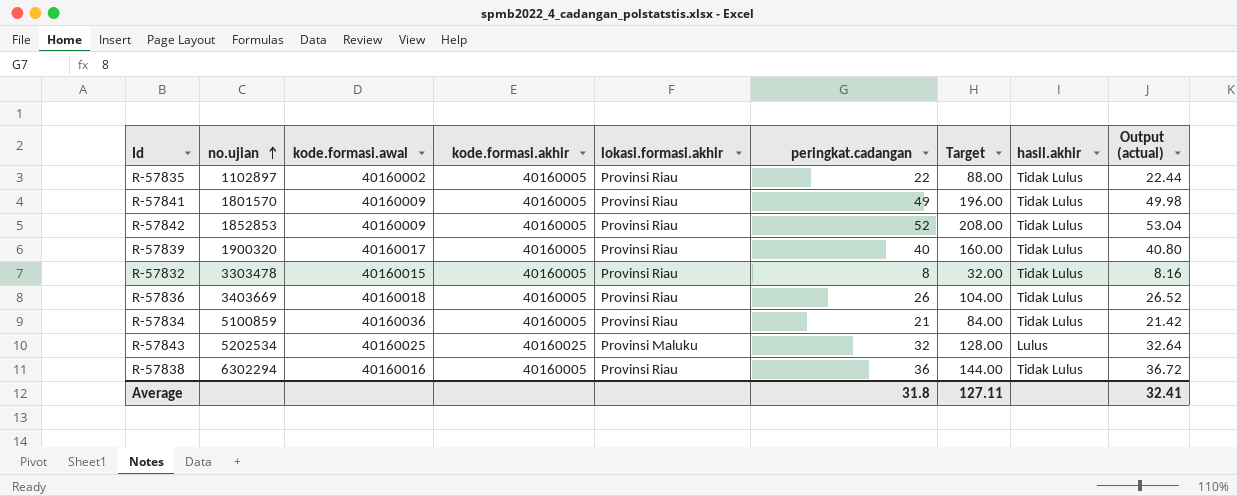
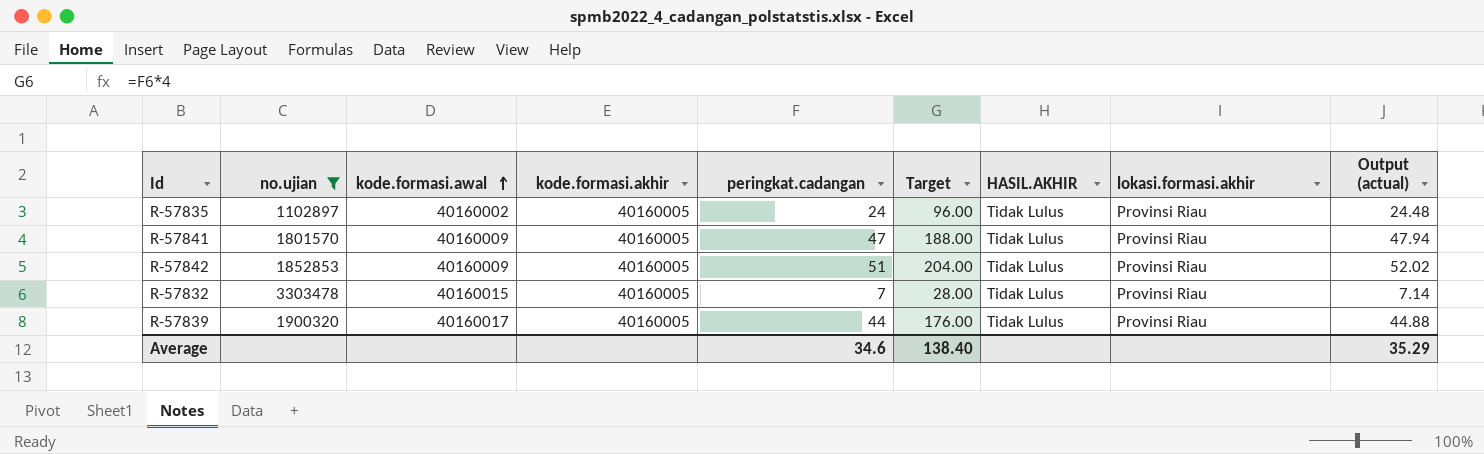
filter: none -> no.ujian <= 3303478
row order: no.ujian ascending -> kode.formasi.awal ascending
column name: hasil.akhir -> HASIL.AKHIR
column lokasi.formasi.akhir | position: 5 -> 8
R-57835 | peringkat.cadangan: 22 -> 24
R-57835 | Target: 88.00 -> 96.00
R-57835 | Output (actual): 22.44 -> 24.48
R-57841 | peringkat.cadangan: 49 -> 47
R-57841 | Target: 196.00 -> 188.00
R-57841 | Output (actual): 49.98 -> 47.94
R-57842 | peringkat.cadangan: 52 -> 51
R-57842 | Target: 208.00 -> 204.00
R-57842 | Output (actual): 53.04 -> 52.02
R-57832 | peringkat.cadangan: 8 -> 7
R-57832 | Target: 32.00 -> 28.00
R-57832 | Output (actual): 8.16 -> 7.14
R-57839 | peringkat.cadangan: 40 -> 44
R-57839 | Target: 160.00 -> 176.00
R-57839 | Output (actual): 40.80 -> 44.88
Average | peringkat.cadangan: 31.8 -> 34.6
Average | Target: 127.11 -> 138.40
Average | Output (actual): 32.41 -> 35.29

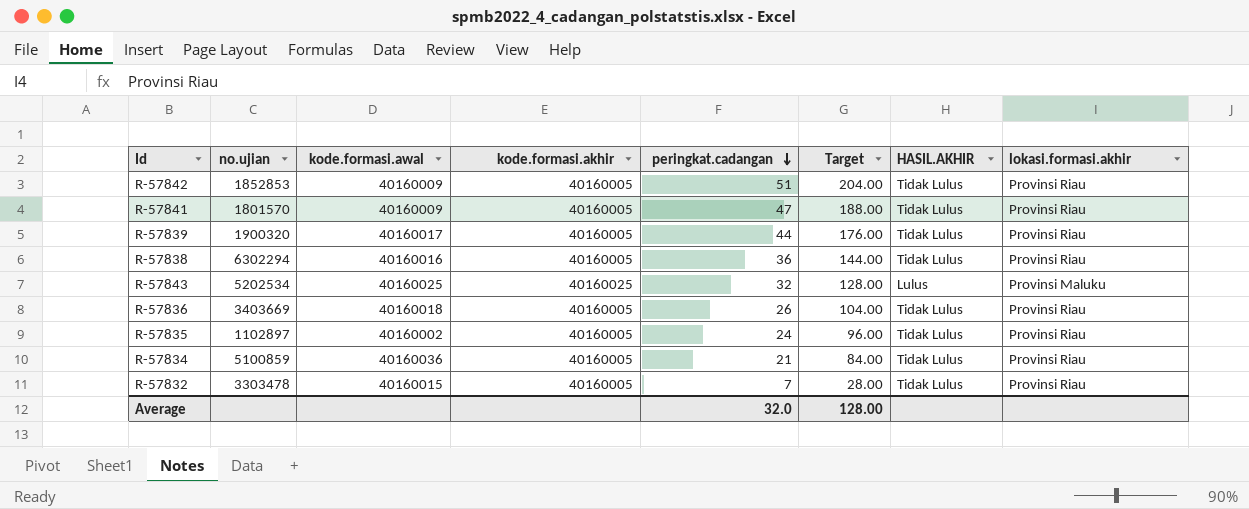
filter: no.ujian <= 3303478 -> none
row order: kode.formasi.awal ascending -> peringkat.cadangan descending
column Output (actual) | formula: [peringkat.cadangan] * 1.02 -> none
Average | peringkat.cadangan: 34.6 -> 32.0
Average | Target: 138.40 -> 128.00

